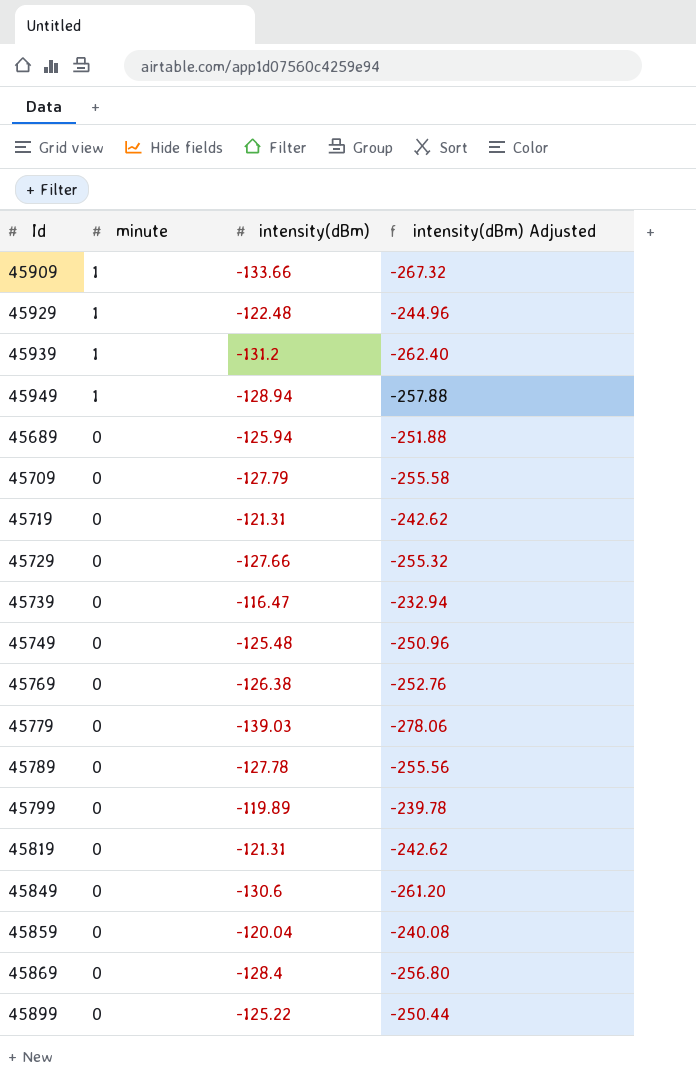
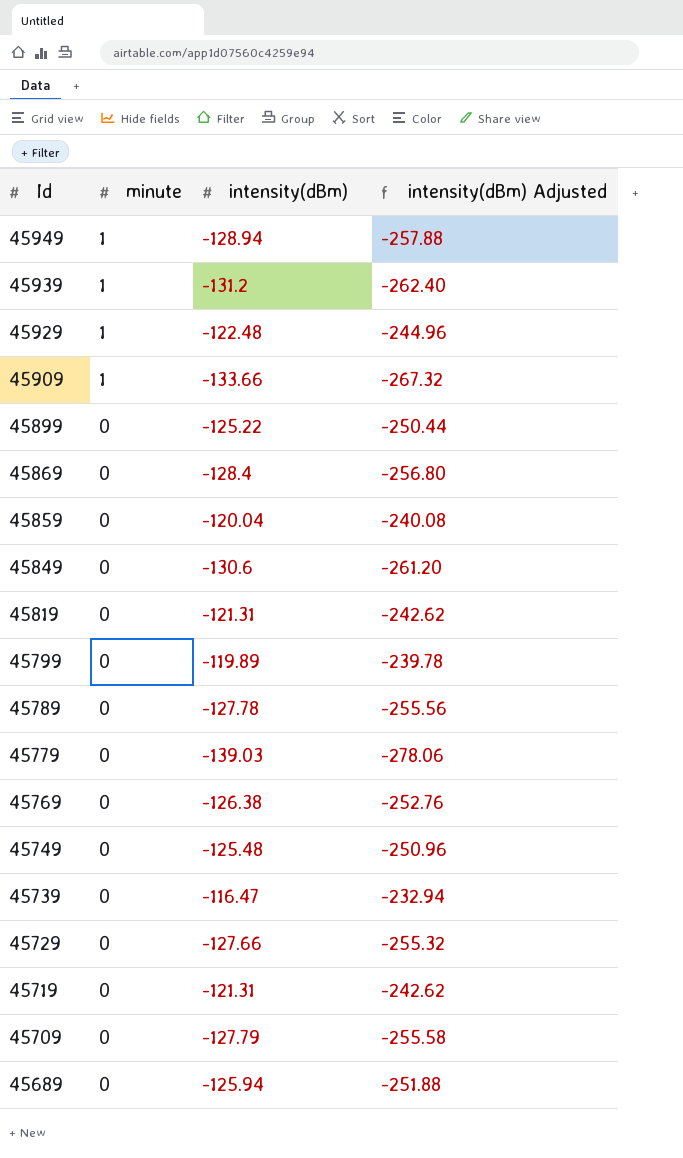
row order: minute descending -> Id descending

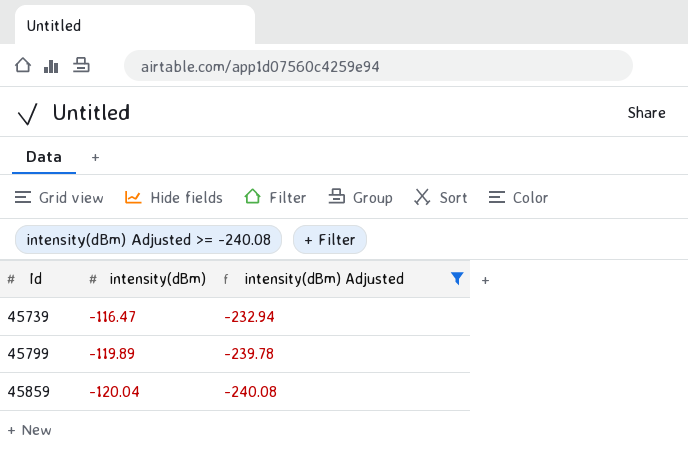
filter: none -> intensity(dBm) Adjusted >= -240.08
row order: Id descending -> Id ascending
column minute | position: 2 -> none

